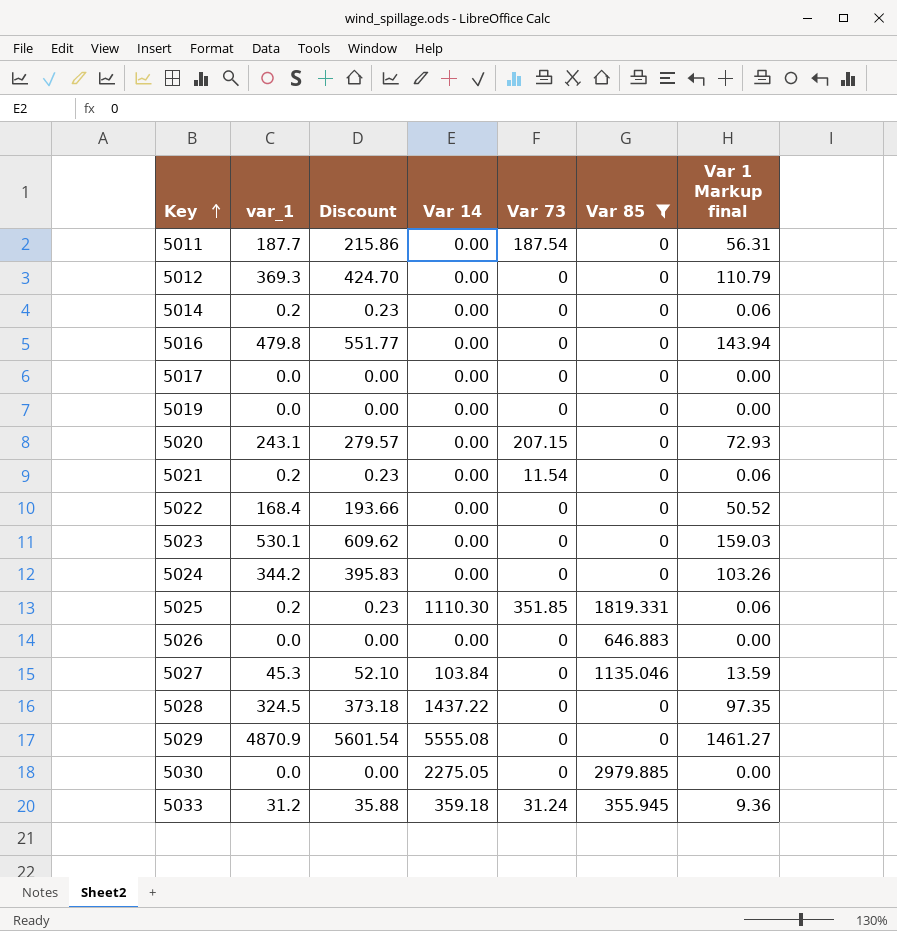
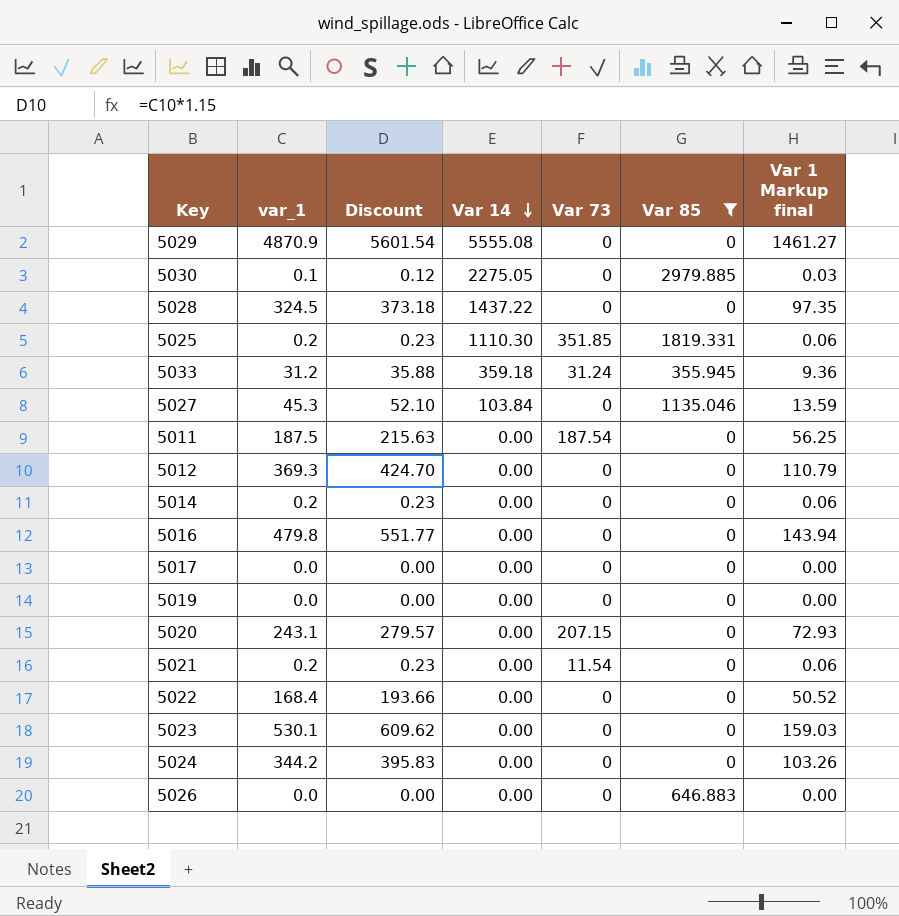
row order: Key ascending -> Var 14 descending
5030 | var_1: 0.0 -> 0.1
5030 | Discount: 0.00 -> 0.12
5030 | Var 1 Markup final: 0.00 -> 0.03
5011 | var_1: 187.7 -> 187.5
5011 | Discount: 215.86 -> 215.63
5011 | Var 1 Markup final: 56.31 -> 56.25

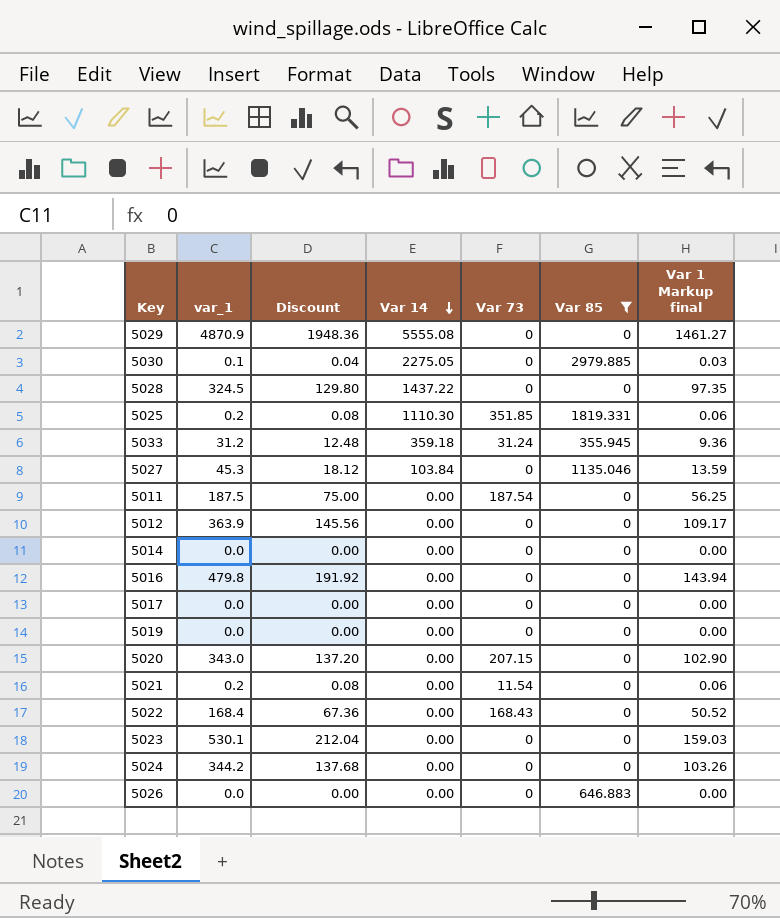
column Discount | formula: [var_1] * 1.15 -> [var_1] * 0.4
5012 | var_1: 369.3 -> 363.9
5012 | Var 1 Markup final: 110.79 -> 109.17
5014 | var_1: 0.2 -> 0.0
5014 | Var 1 Markup final: 0.06 -> 0.00
5020 | var_1: 243.1 -> 343.0
5020 | Var 1 Markup final: 72.93 -> 102.90
5022 | Var 73: 0 -> 168.43

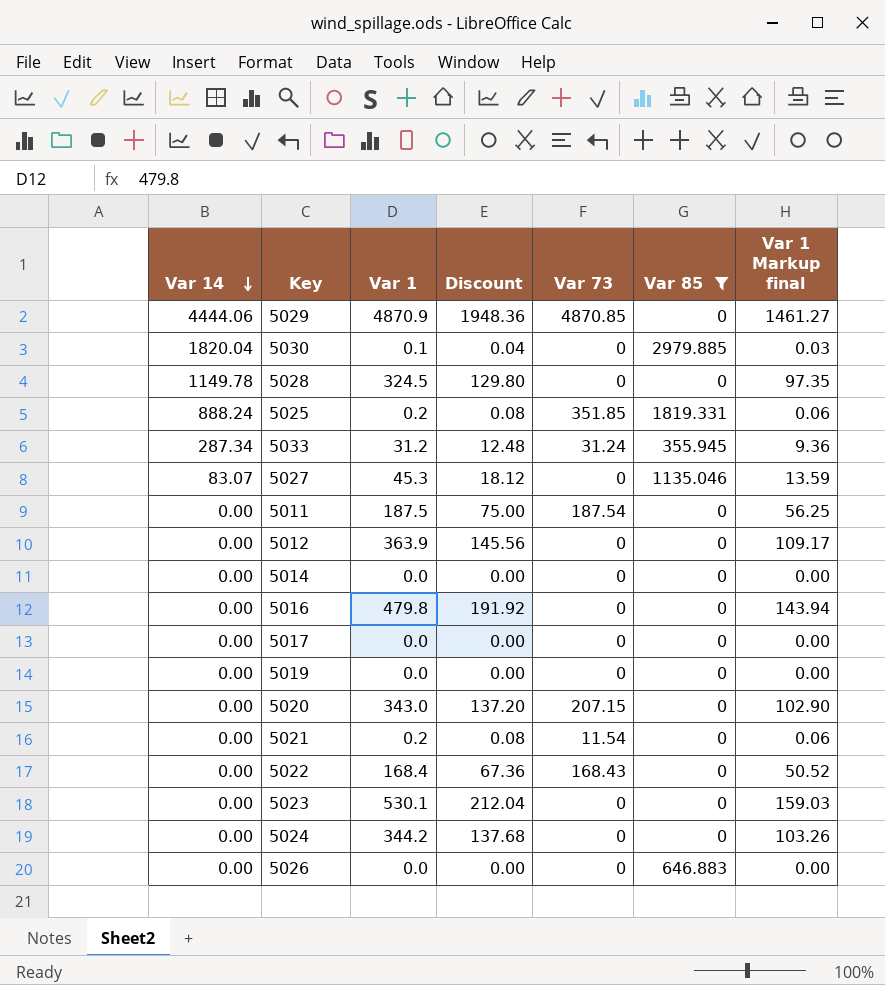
column Var 14 | position: 4 -> 1
column name: var_1 -> Var 1
5029 | Var 14: 5555.08 -> 4444.06
5029 | Var 73: 0 -> 4870.85
5030 | Var 14: 2275.05 -> 1820.04
5028 | Var 14: 1437.22 -> 1149.78
5025 | Var 14: 1110.30 -> 888.24
5033 | Var 14: 359.18 -> 287.34
5027 | Var 14: 103.84 -> 83.07

